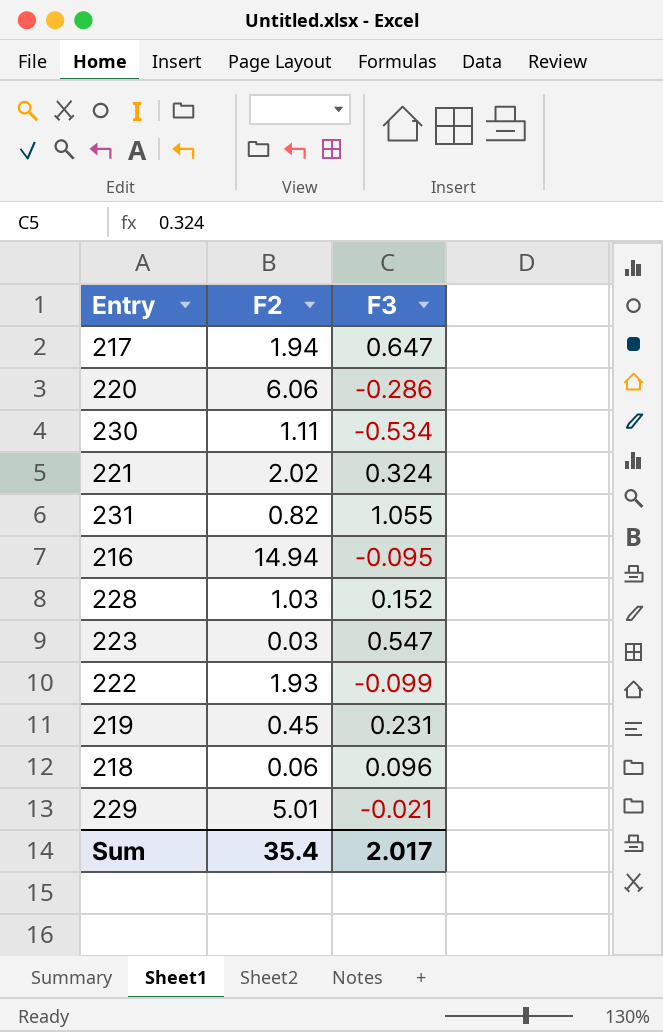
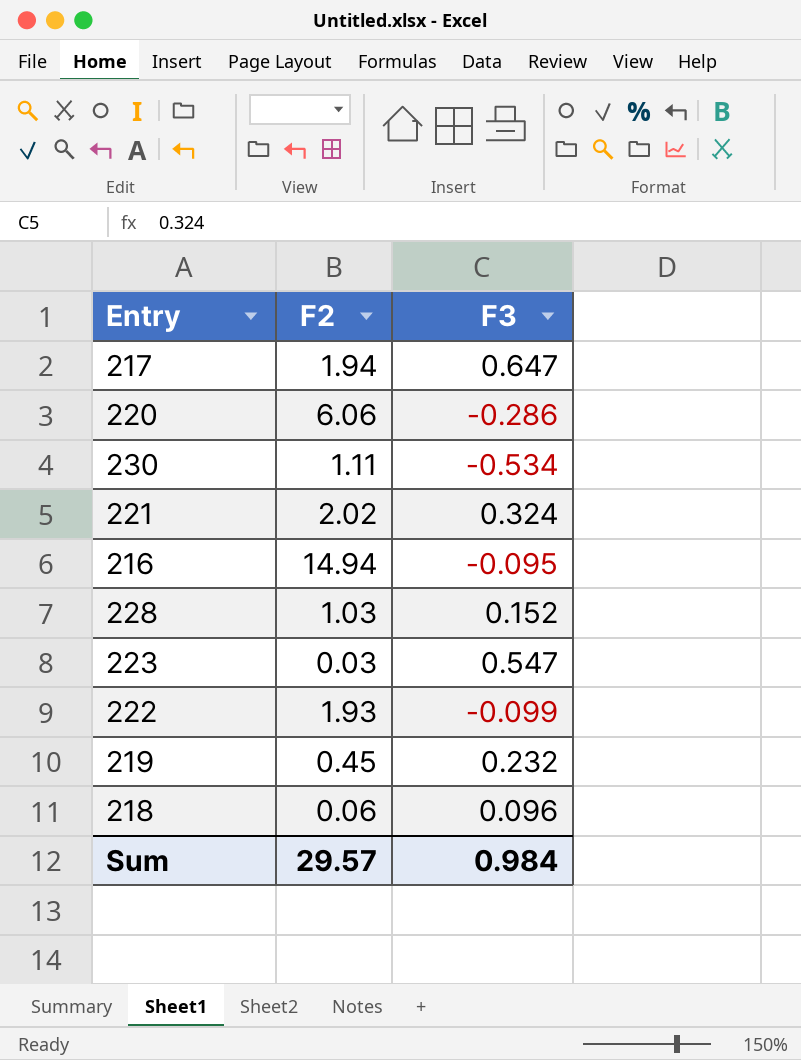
row 231: 0.82 | 1.055 -> none
row 229: 5.01 | -0.021 -> none
219 | F3: 0.231 -> 0.232
Sum | F2: 35.4 -> 29.57
Sum | F3: 2.017 -> 0.984

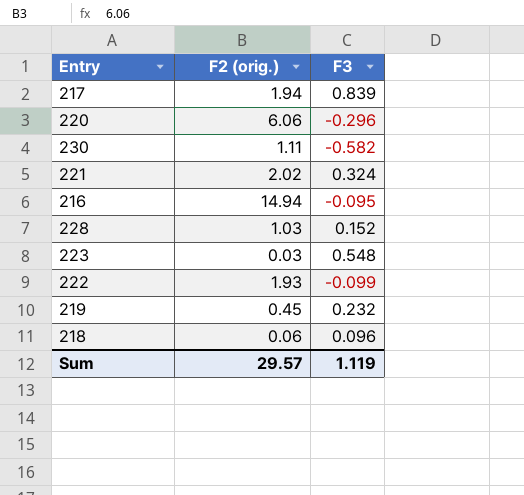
column name: F2 -> F2 (orig.)
217 | F3: 0.647 -> 0.839
220 | F3: -0.286 -> -0.296
230 | F3: -0.534 -> -0.582
223 | F3: 0.547 -> 0.548
Sum | F3: 0.984 -> 1.119

